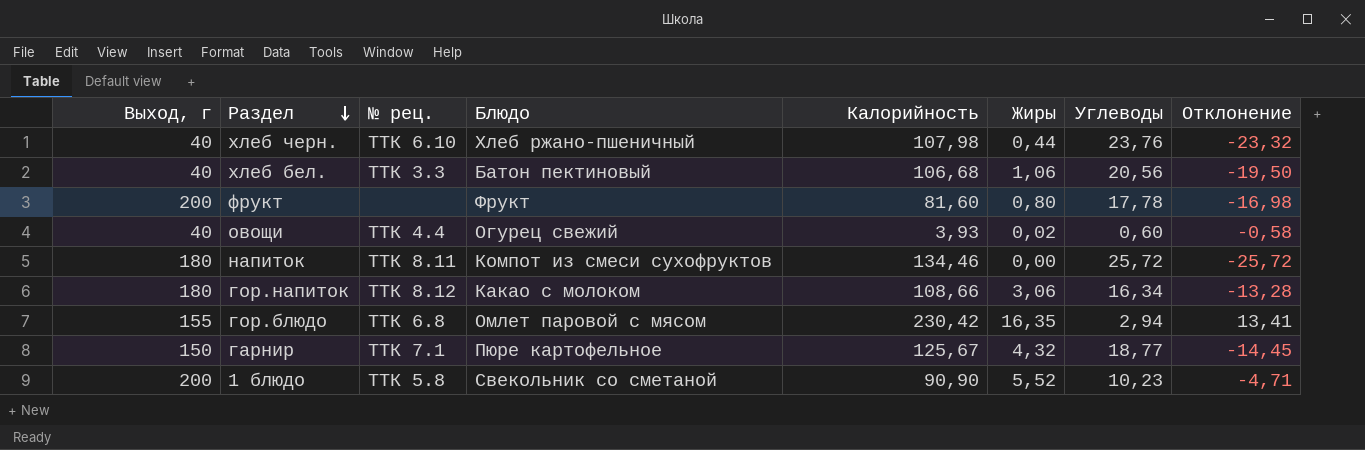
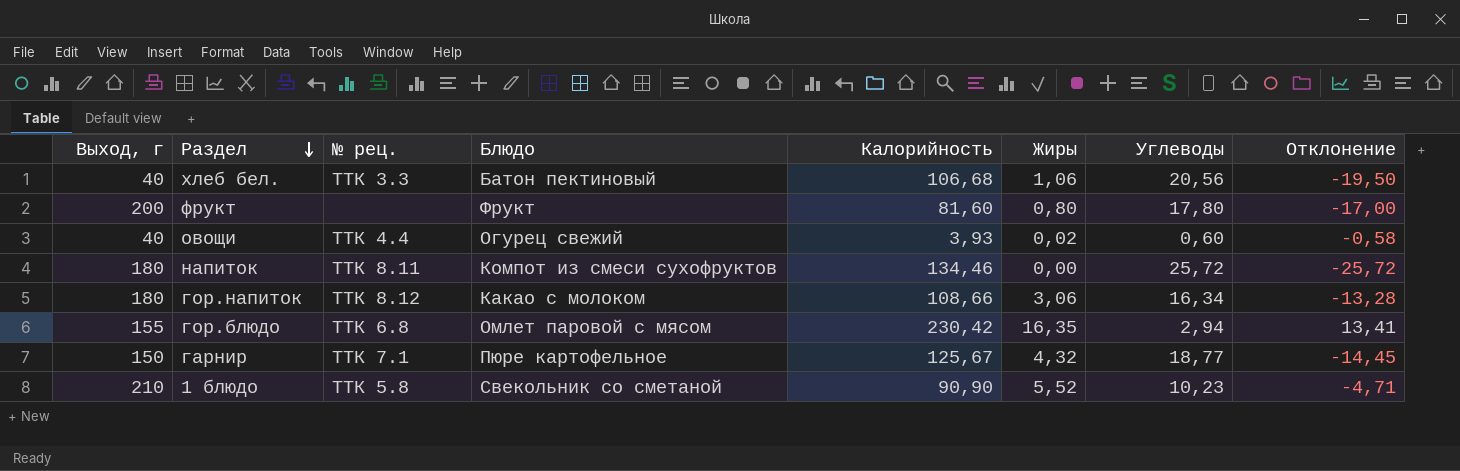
row хлеб черн.: 40 | ТТК 6.10 | Хлеб ржано-пшеничный | 107,98 | 0,44 | 23,76 | -23,32 -> none
фрукт | Углеводы: 17,78 -> 17,80
фрукт | Отклонение: -16,98 -> -17,00
1 блюдо | Выход, г: 200 -> 210

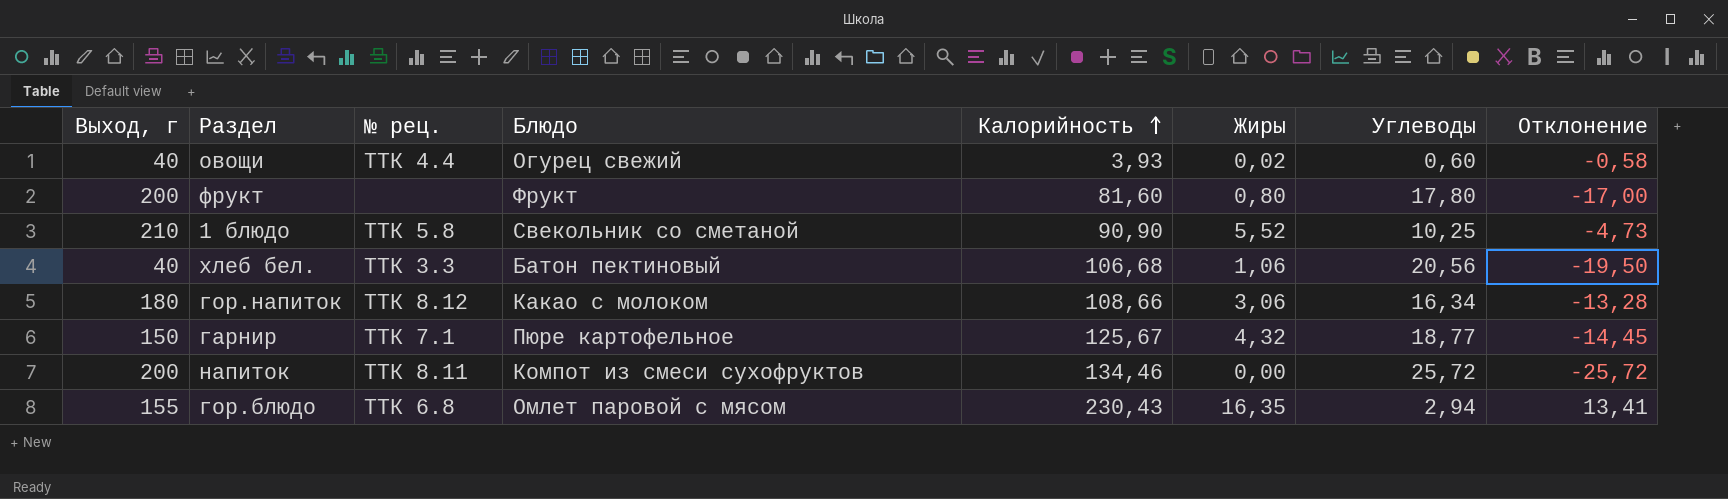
row order: Раздел descending -> Калорийность ascending
1 блюдо | Углеводы: 10,23 -> 10,25
1 блюдо | Отклонение: -4,71 -> -4,73
напиток | Выход, г: 180 -> 200
гор.блюдо | Калорийность: 230,42 -> 230,43

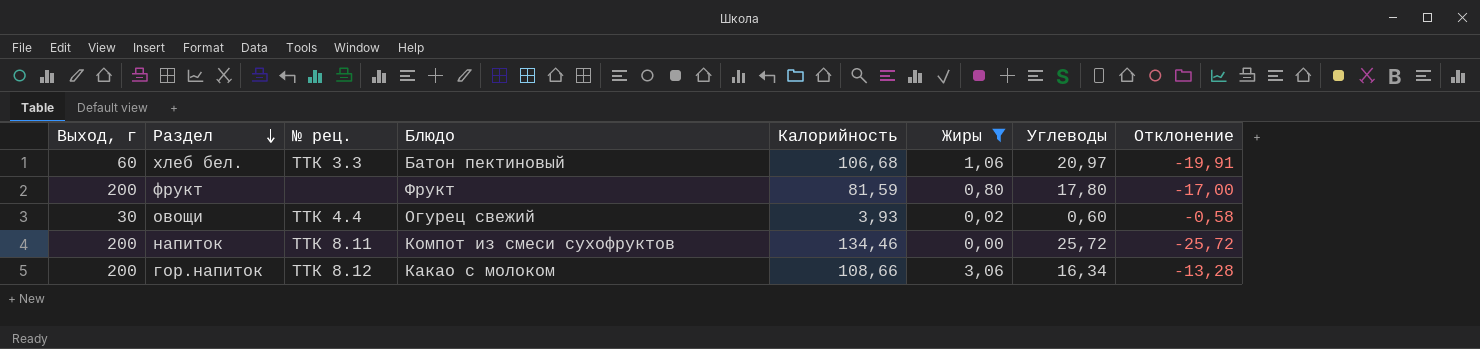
filter: none -> Жиры <= 3,06
row order: Калорийность ascending -> Раздел descending
хлеб бел. | Выход, г: 40 -> 60
хлеб бел. | Углеводы: 20,56 -> 20,97
хлеб бел. | Отклонение: -19,50 -> -19,91
фрукт | Калорийность: 81,60 -> 81,59
овощи | Выход, г: 40 -> 30
гор.напиток | Выход, г: 180 -> 200

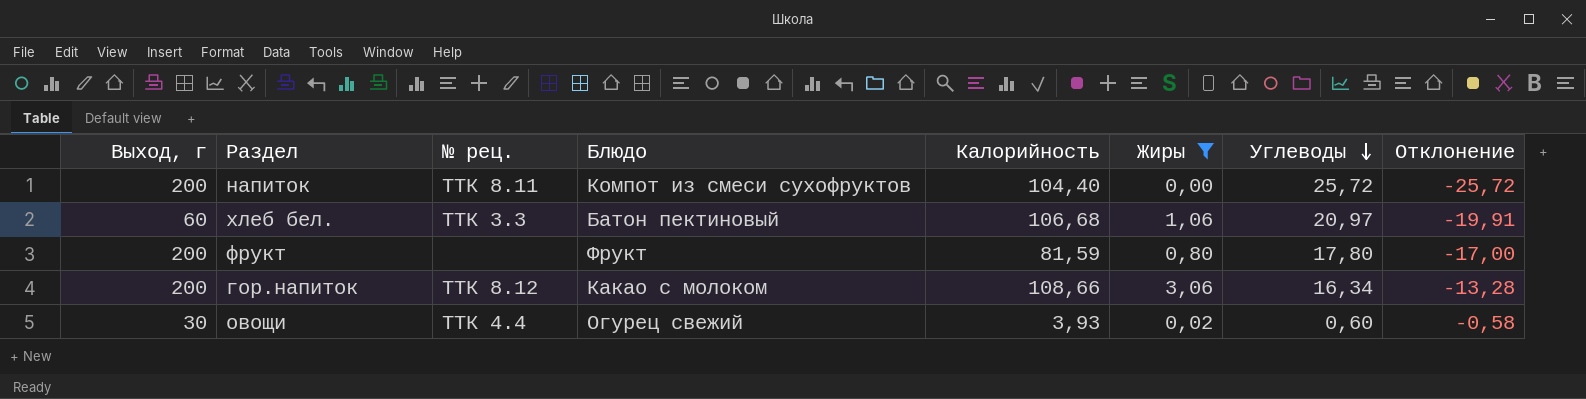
row order: Раздел descending -> Углеводы descending
напиток | Калорийность: 134,46 -> 104,40

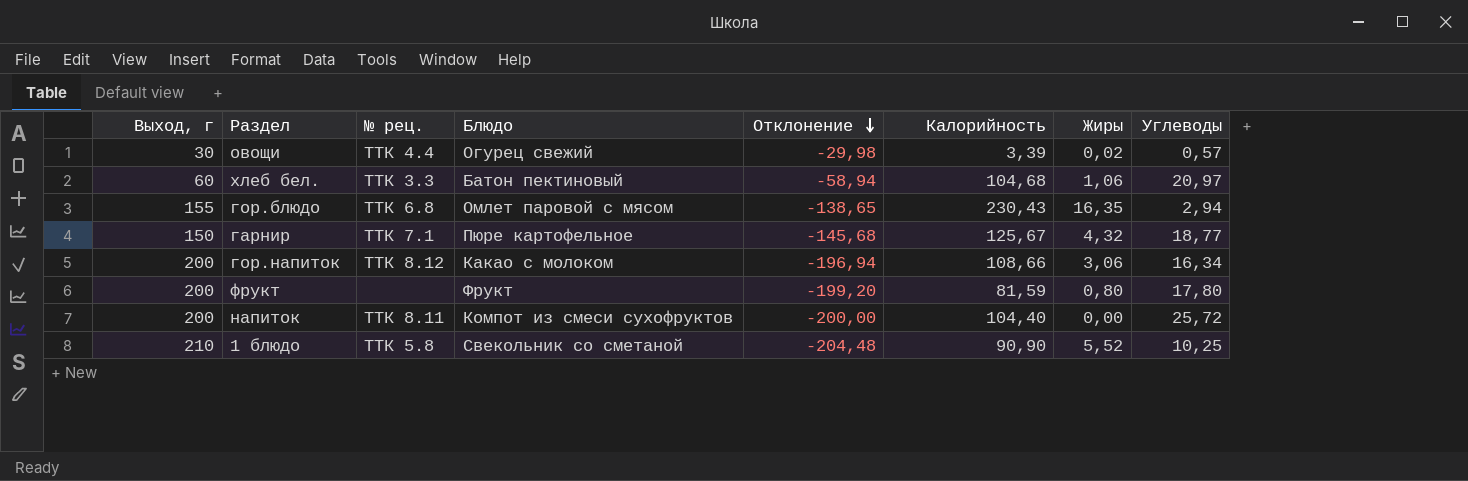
filter: Жиры <= 3,06 -> none
row order: Углеводы descending -> Отклонение descending
column Отклонение | formula: [Жиры] - [Углеводы] -> [Жиры] - [Выход, г]
column Отклонение | position: 8 -> 5
овощи | Калорийность: 3,93 -> 3,39
овощи | Углеводы: 0,60 -> 0,57
хлеб бел. | Калорийность: 106,68 -> 104,68

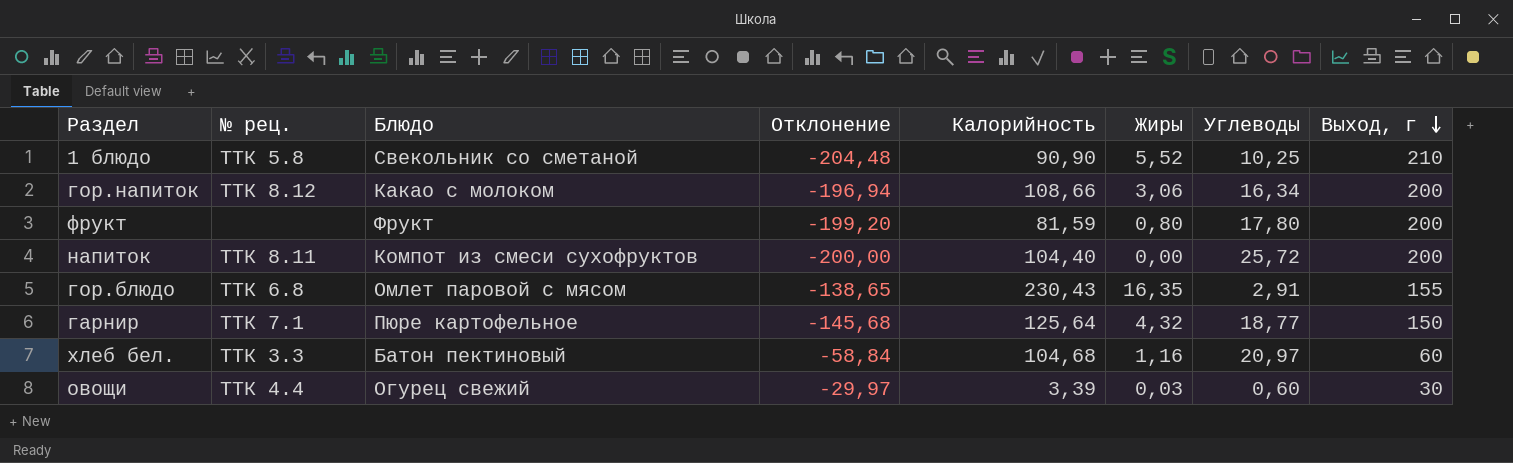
row order: Отклонение descending -> Выход, г descending
column Выход, г | position: 1 -> 8
гор.блюдо | Углеводы: 2,94 -> 2,91
гарнир | Калорийность: 125,67 -> 125,64
хлеб бел. | Отклонение: -58,94 -> -58,84
хлеб бел. | Жиры: 1,06 -> 1,16
овощи | Отклонение: -29,98 -> -29,97
овощи | Жиры: 0,02 -> 0,03
овощи | Углеводы: 0,57 -> 0,60

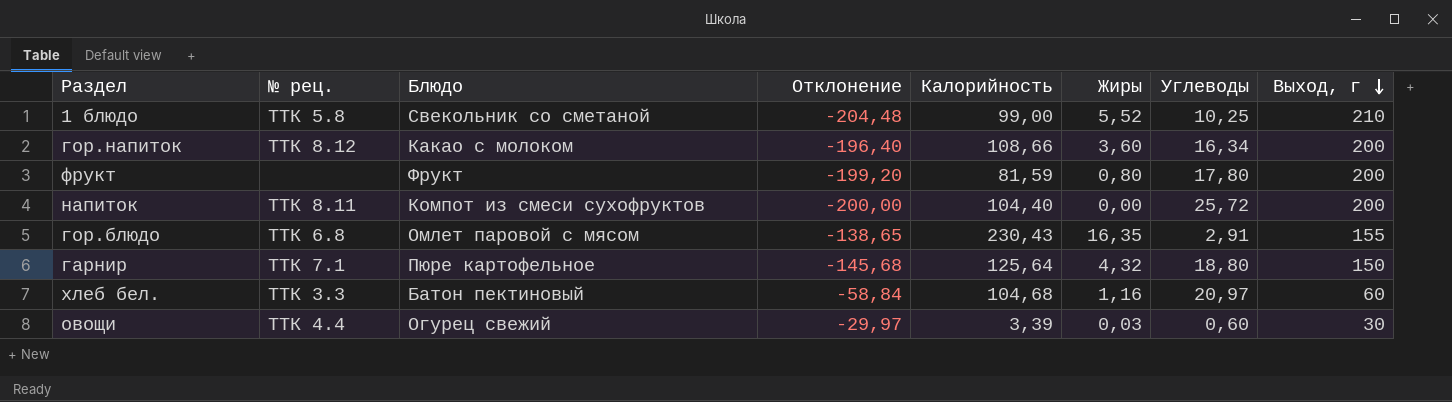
1 блюдо | Калорийность: 90,90 -> 99,00
гор.напиток | Отклонение: -196,94 -> -196,40
гор.напиток | Жиры: 3,06 -> 3,60
гарнир | Углеводы: 18,77 -> 18,80

